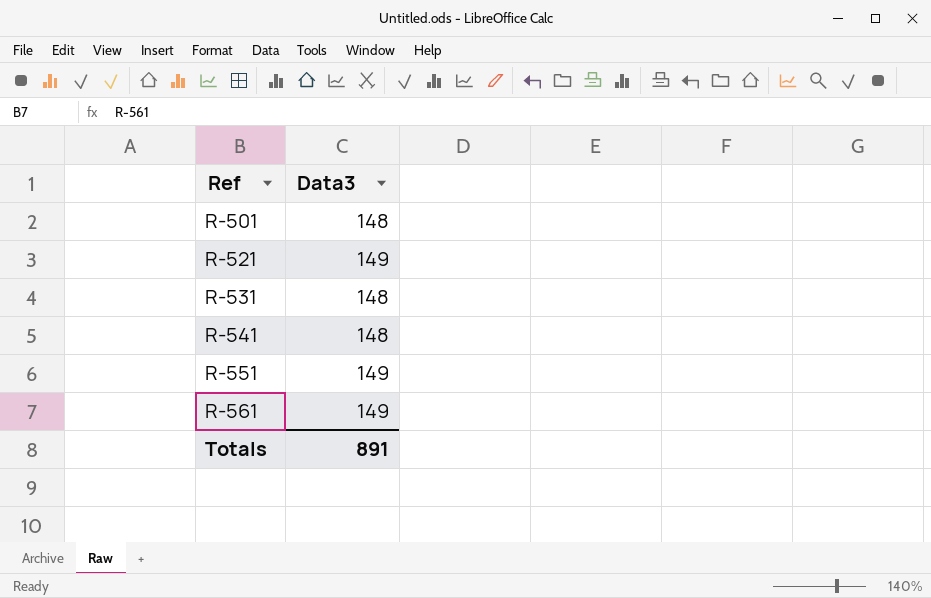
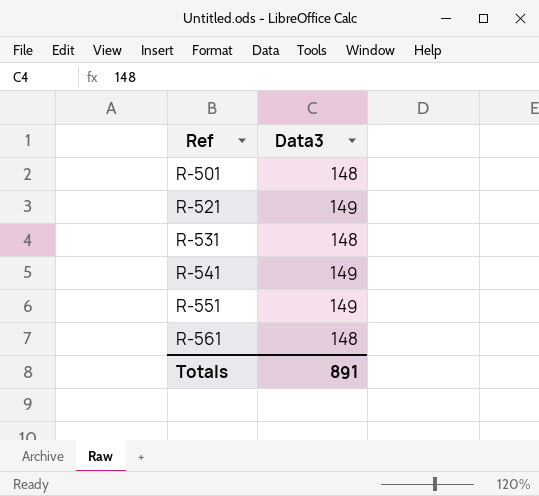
R-541 | Data3: 148 -> 149
R-561 | Data3: 149 -> 148

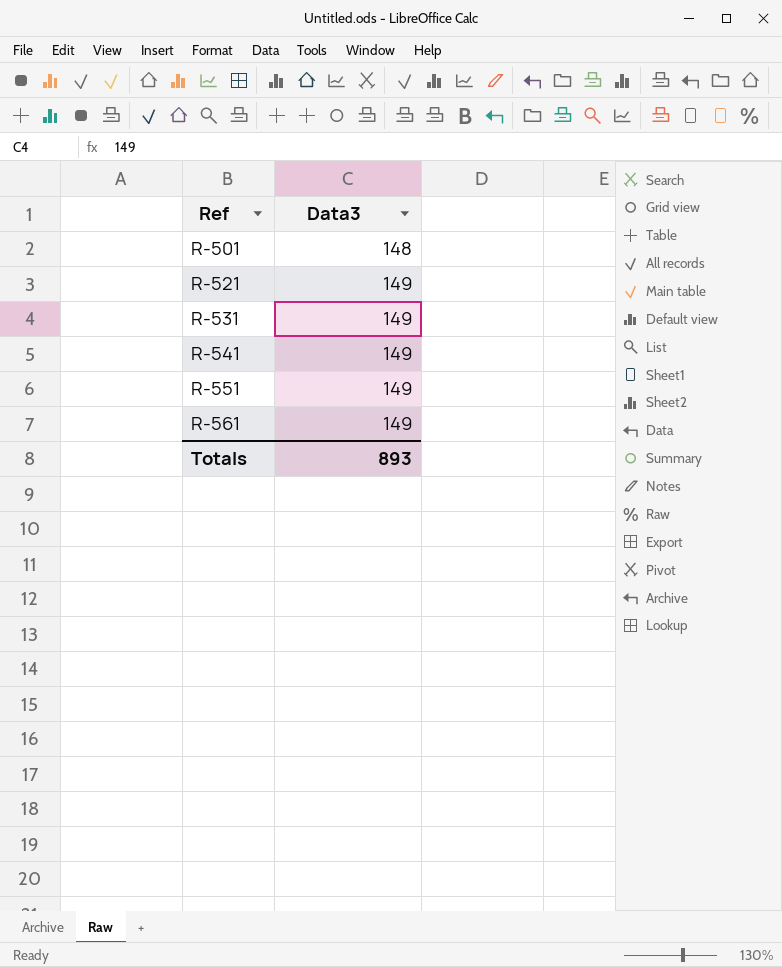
R-531 | Data3: 148 -> 149
R-561 | Data3: 148 -> 149
Totals | Data3: 891 -> 893

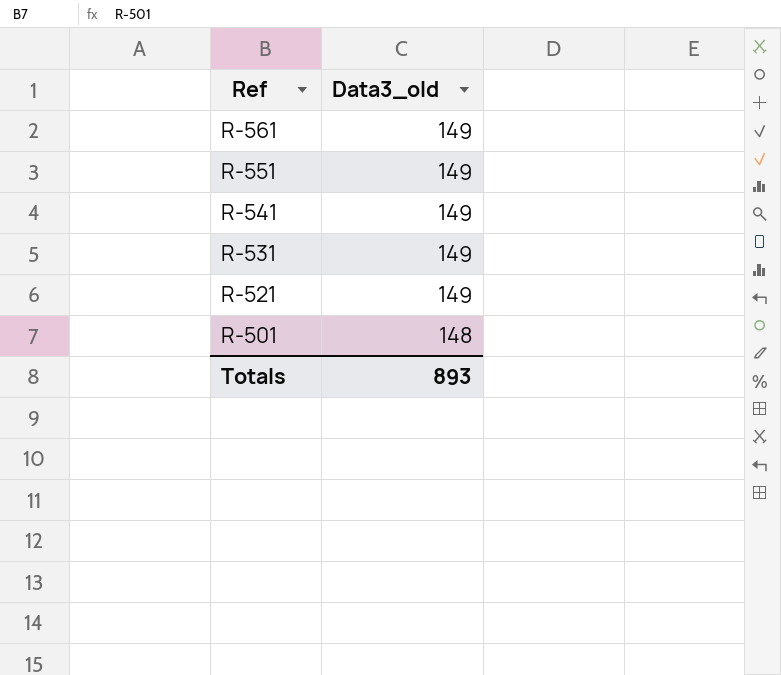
row order: Ref ascending -> Ref descending
column name: Data3 -> Data3_old

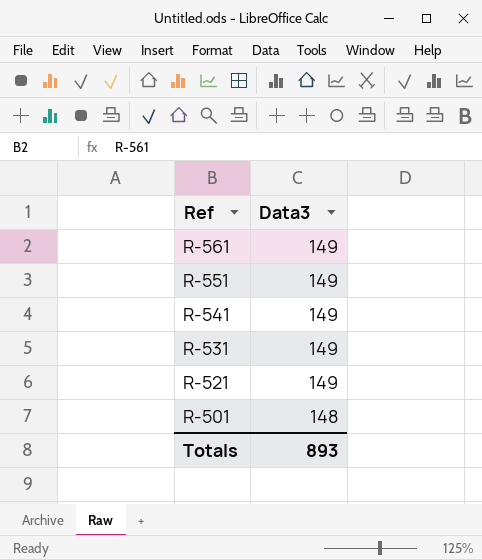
column name: Data3_old -> Data3

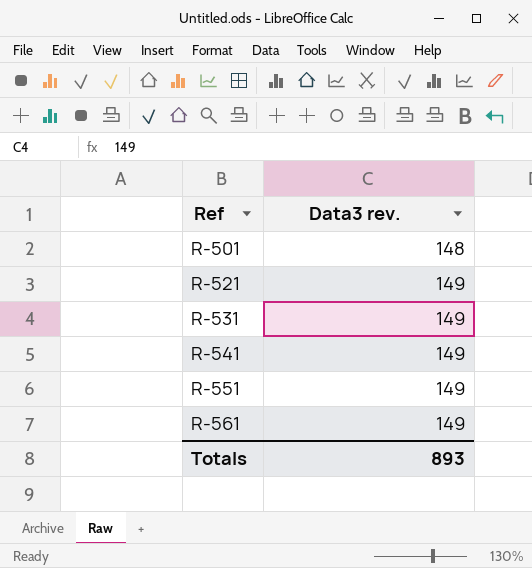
row order: Ref descending -> Ref ascending
column name: Data3 -> Data3 rev.

